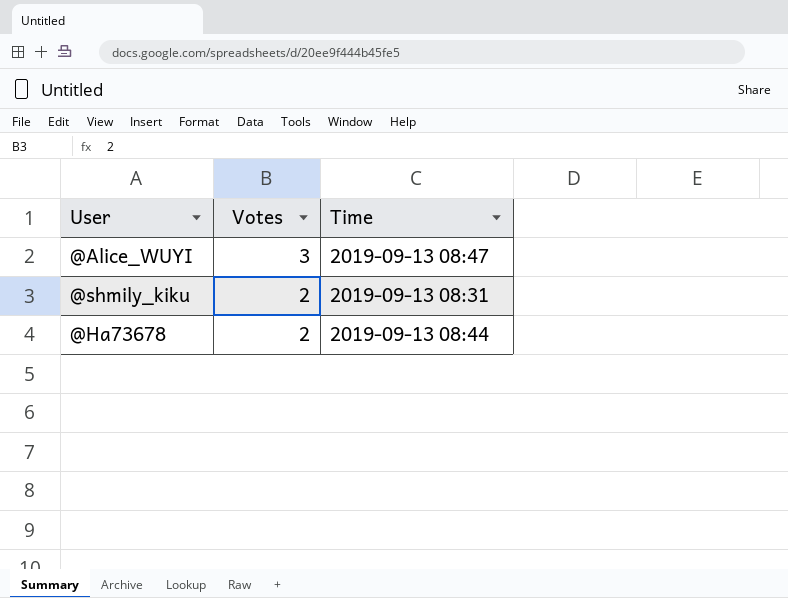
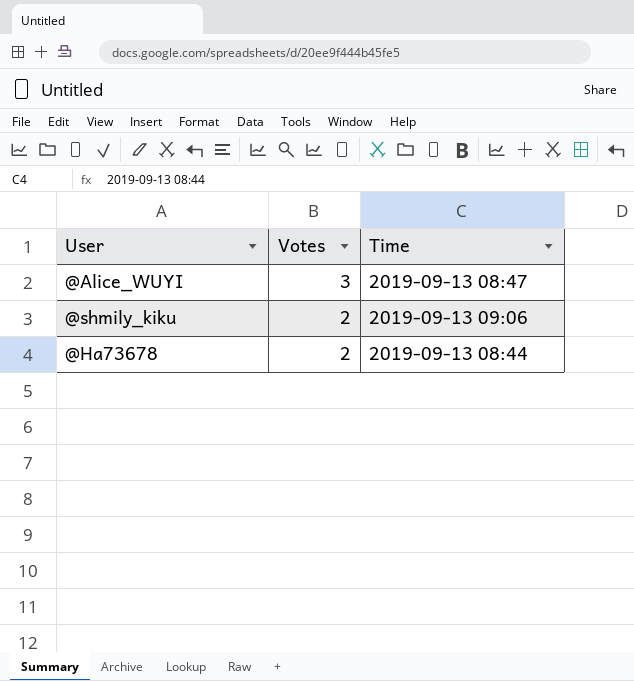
@shmily_kiku | Time: 2019-09-13 08:31 -> 2019-09-13 09:06

